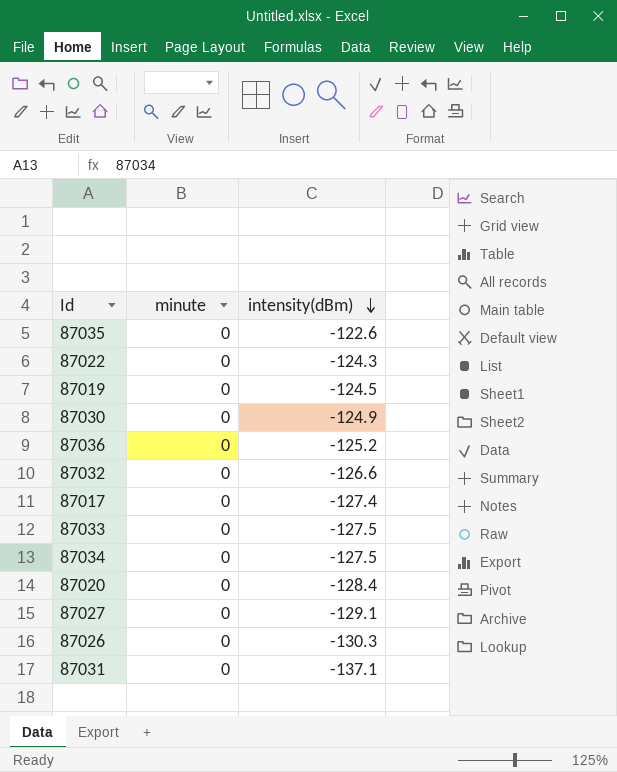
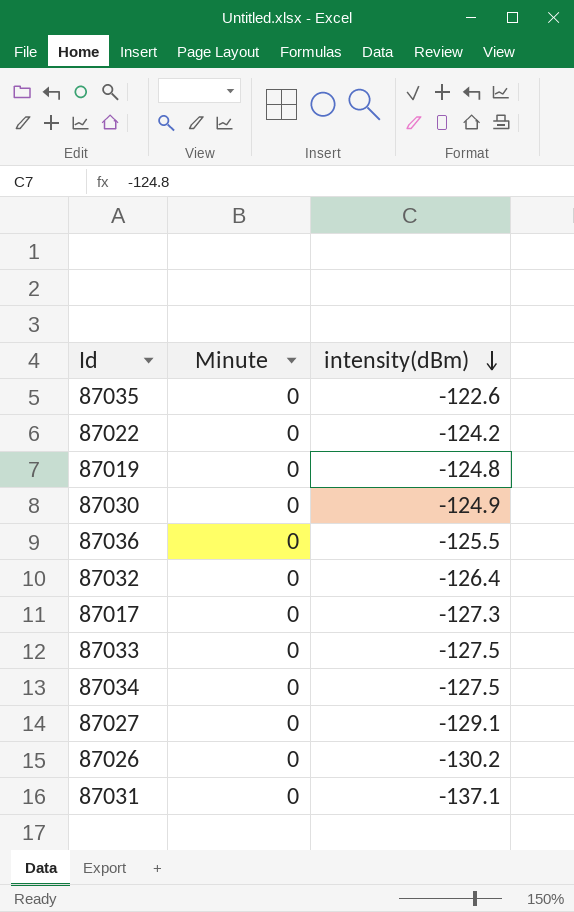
column name: minute -> Minute
row 87020: 0 | -128.4 -> none
87022 | intensity(dBm): -124.3 -> -124.2
87019 | intensity(dBm): -124.5 -> -124.8
87036 | intensity(dBm): -125.2 -> -125.5
87032 | intensity(dBm): -126.6 -> -126.4
87017 | intensity(dBm): -127.4 -> -127.3
87026 | intensity(dBm): -130.3 -> -130.2

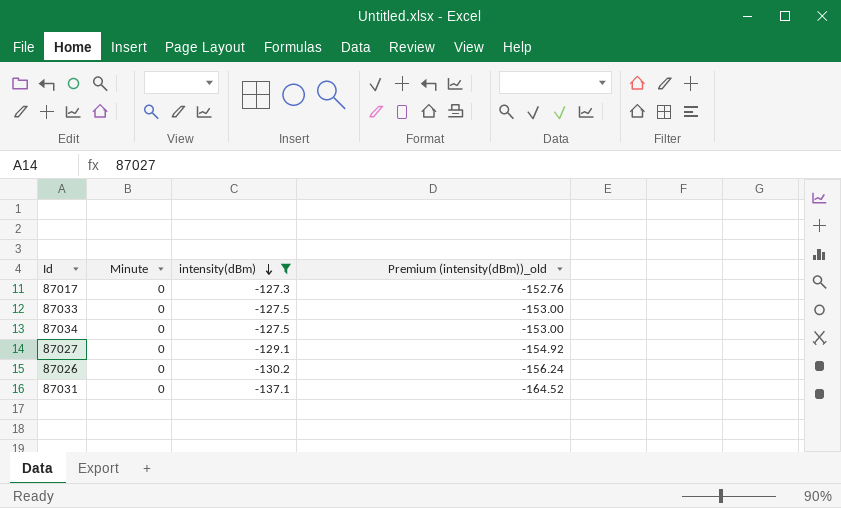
filter: none -> intensity(dBm) <= -127.3
column Premium (intensity(dBm))_old | formula: none -> [intensity(dBm)] * 1.2

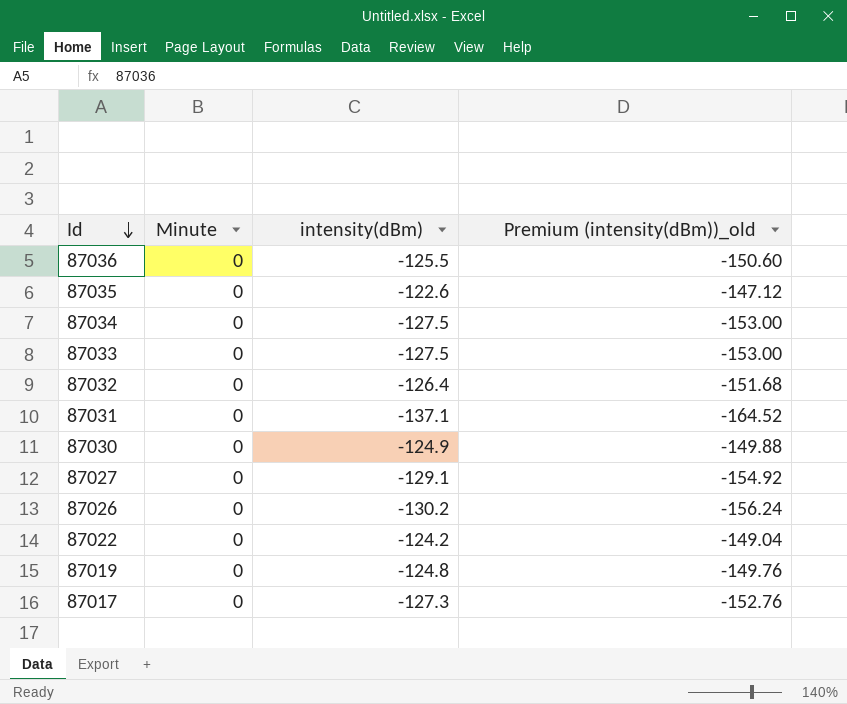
filter: intensity(dBm) <= -127.3 -> none
row order: intensity(dBm) descending -> Id descending

